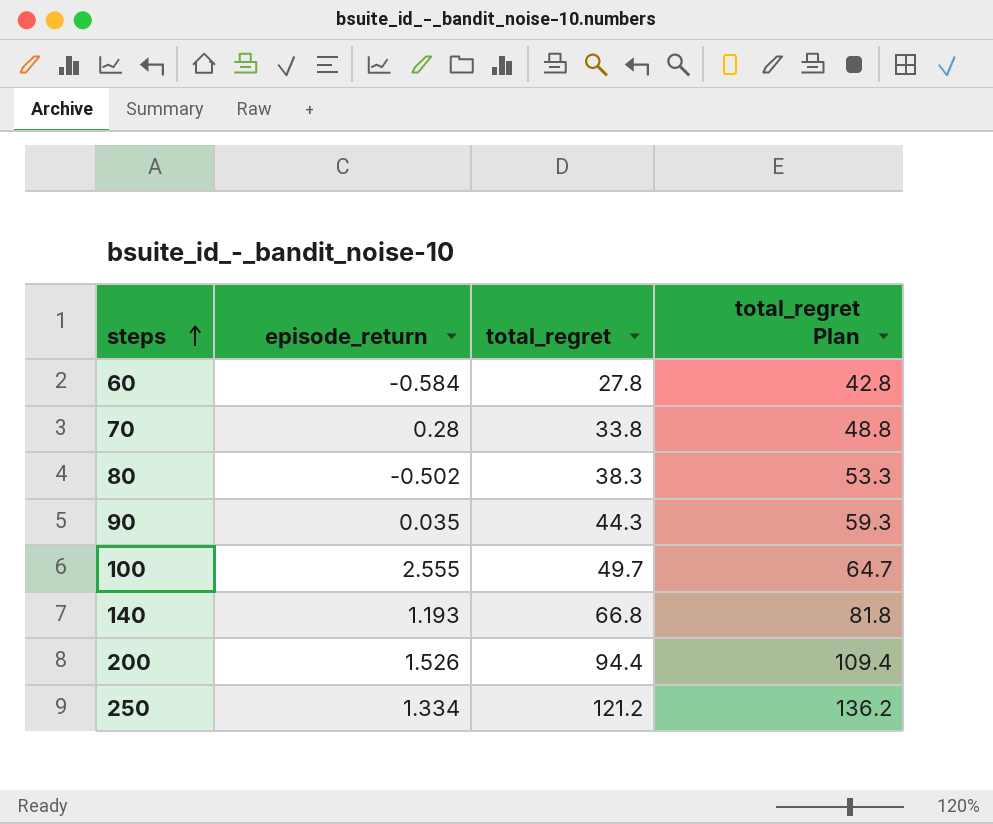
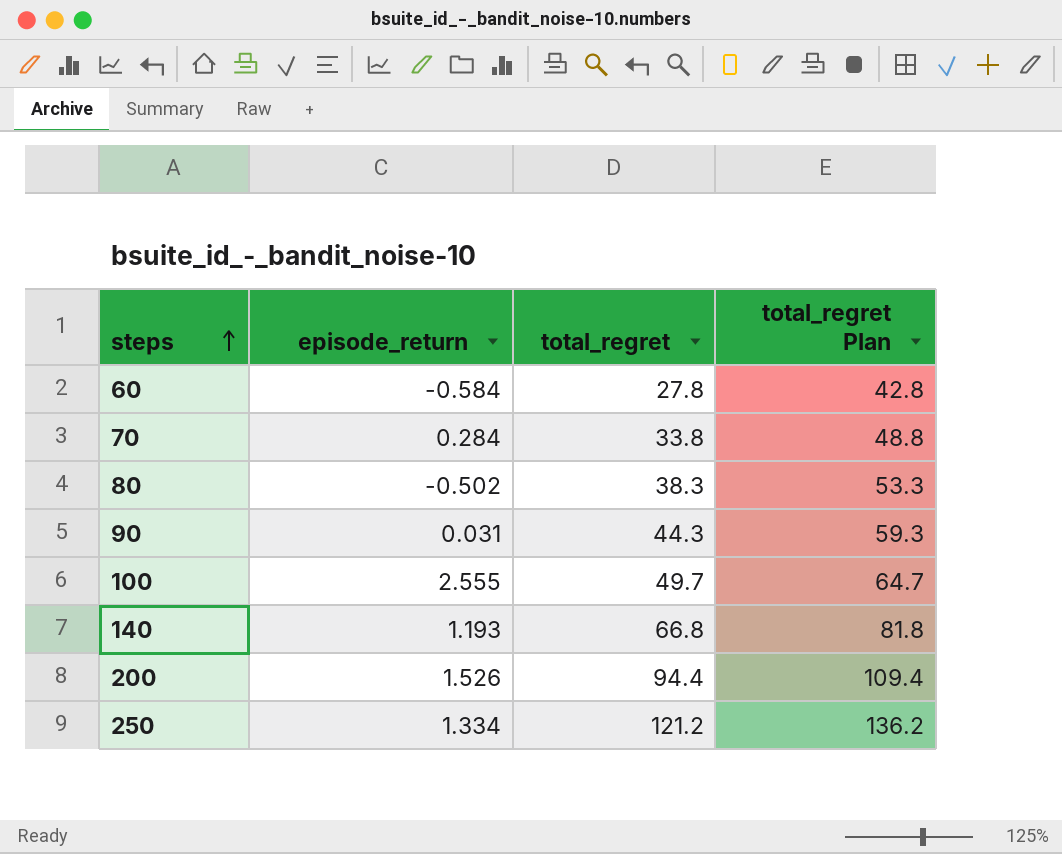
70 | episode_return: 0.28 -> 0.284
90 | episode_return: 0.035 -> 0.031

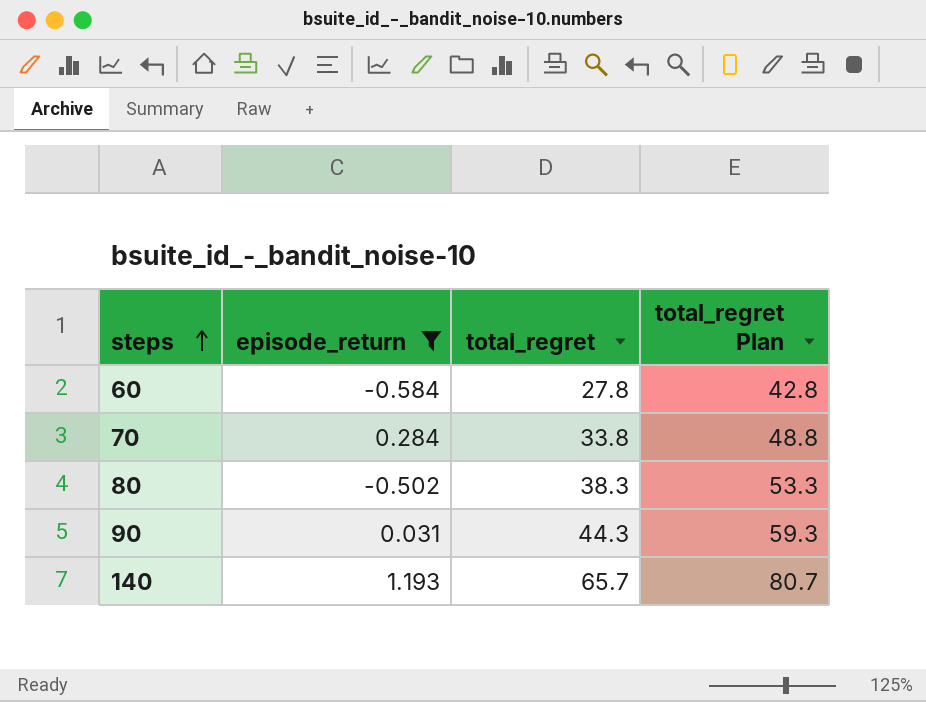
filter: none -> episode_return <= 1.193
140 | total_regret: 66.8 -> 65.7
140 | total_regret Plan: 81.8 -> 80.7

